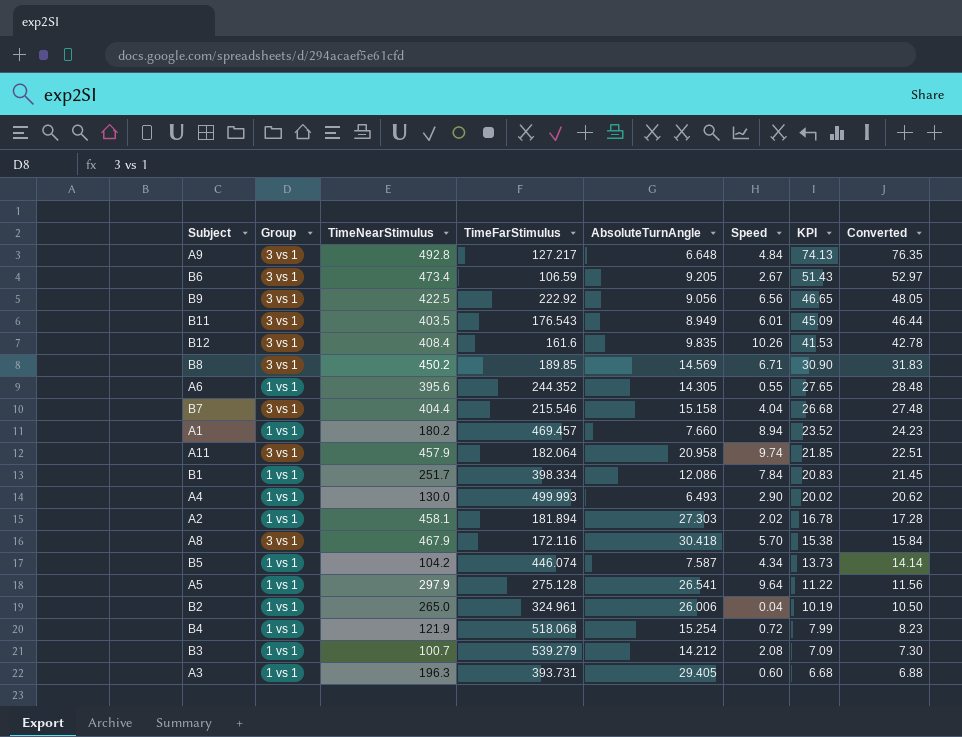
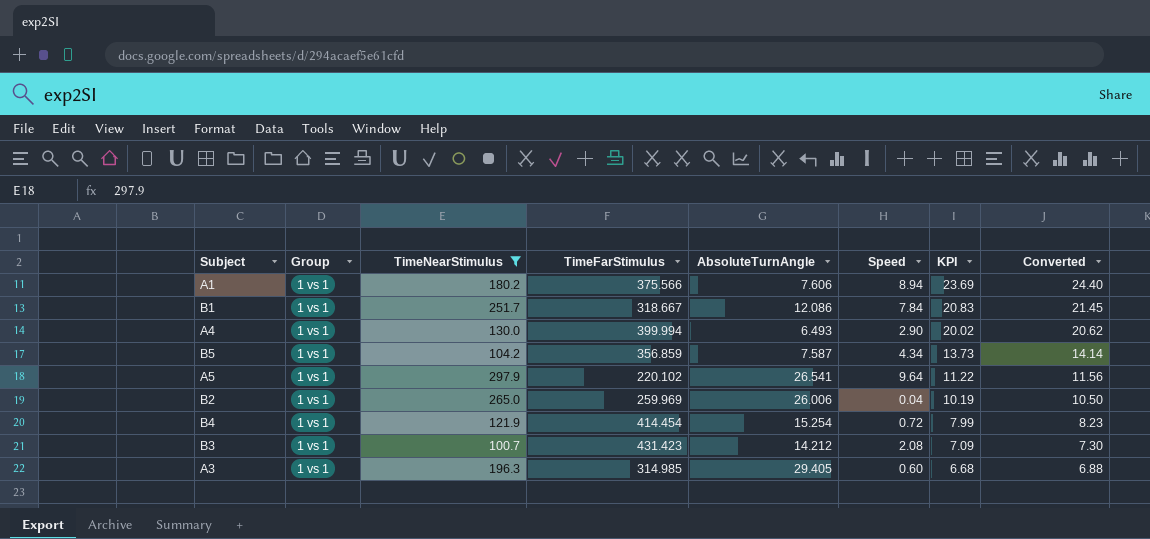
filter: none -> TimeNearStimulus <= 297.9
A1 | TimeFarStimulus: 469.457 -> 375.566
A1 | AbsoluteTurnAngle: 7.660 -> 7.606
A1 | KPI: 23.52 -> 23.69
A1 | Converted: 24.23 -> 24.40
B1 | TimeFarStimulus: 398.334 -> 318.667
A4 | TimeFarStimulus: 499.993 -> 399.994
B5 | TimeFarStimulus: 446.074 -> 356.859
A5 | TimeFarStimulus: 275.128 -> 220.102
B2 | TimeFarStimulus: 324.961 -> 259.969
B4 | TimeFarStimulus: 518.068 -> 414.454
B3 | TimeFarStimulus: 539.279 -> 431.423
A3 | TimeFarStimulus: 393.731 -> 314.985

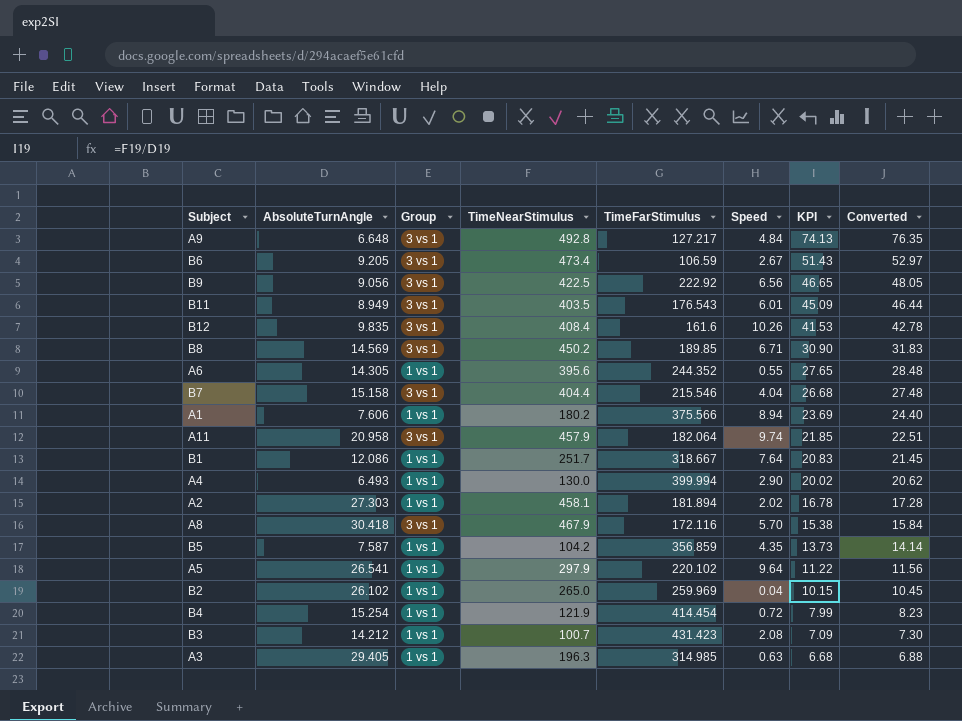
filter: TimeNearStimulus <= 297.9 -> none
column AbsoluteTurnAngle | position: 5 -> 2
B1 | Speed: 7.84 -> 7.64
B5 | Speed: 4.34 -> 4.35
B2 | AbsoluteTurnAngle: 26.006 -> 26.102
B2 | KPI: 10.19 -> 10.15
B2 | Converted: 10.50 -> 10.45
A3 | Speed: 0.60 -> 0.63

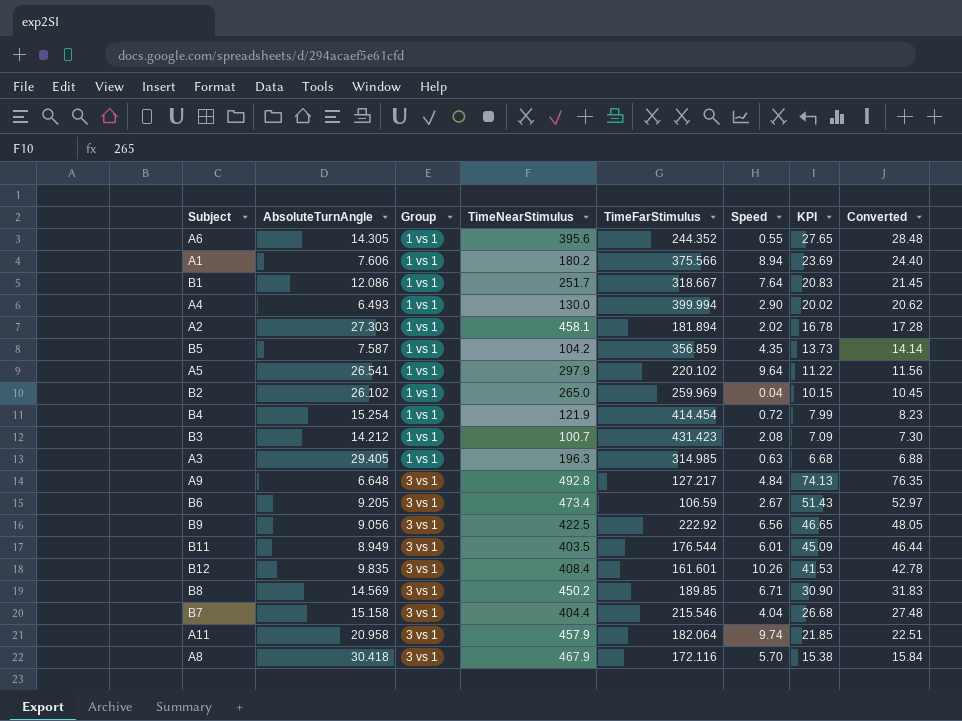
row order: KPI descending -> Group ascending
B11 | TimeFarStimulus: 176.543 -> 176.544
B12 | TimeFarStimulus: 161.6 -> 161.601

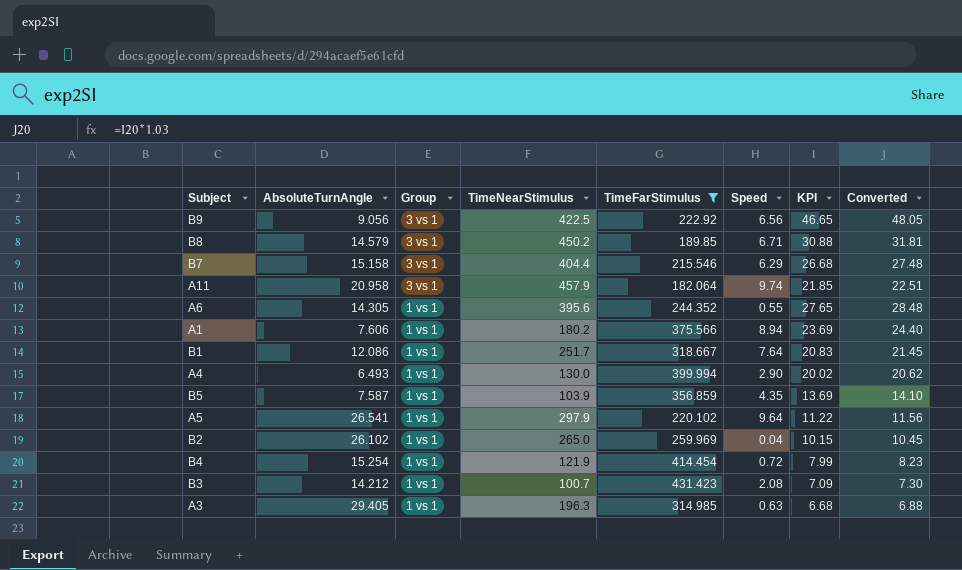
filter: none -> TimeFarStimulus >= 182.064
row order: Group ascending -> Group descending
B8 | AbsoluteTurnAngle: 14.569 -> 14.579
B8 | KPI: 30.90 -> 30.88
B8 | Converted: 31.83 -> 31.81
B7 | Speed: 4.04 -> 6.29
B5 | TimeNearStimulus: 104.2 -> 103.9
B5 | KPI: 13.73 -> 13.69
B5 | Converted: 14.14 -> 14.10

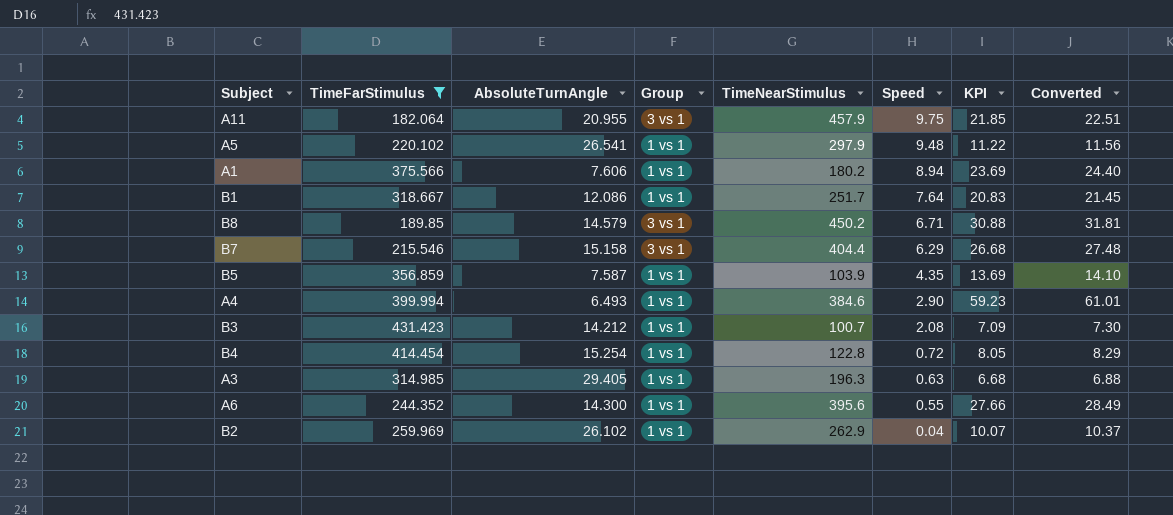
row order: Group descending -> Speed descending
column TimeFarStimulus | position: 5 -> 2
row B9: 9.056 | 3 vs 1 | 422.5 | 222.92 | 6.56 | 46.65 | 48.05 -> none
A11 | AbsoluteTurnAngle: 20.958 -> 20.955
A11 | Speed: 9.74 -> 9.75
A5 | Speed: 9.64 -> 9.48
A4 | TimeNearStimulus: 130.0 -> 384.6
A4 | KPI: 20.02 -> 59.23
A4 | Converted: 20.62 -> 61.01
B4 | TimeNearStimulus: 121.9 -> 122.8
B4 | KPI: 7.99 -> 8.05
B4 | Converted: 8.23 -> 8.29
A6 | AbsoluteTurnAngle: 14.305 -> 14.300
A6 | KPI: 27.65 -> 27.66
A6 | Converted: 28.48 -> 28.49
B2 | TimeNearStimulus: 265.0 -> 262.9
B2 | KPI: 10.15 -> 10.07
B2 | Converted: 10.45 -> 10.37

